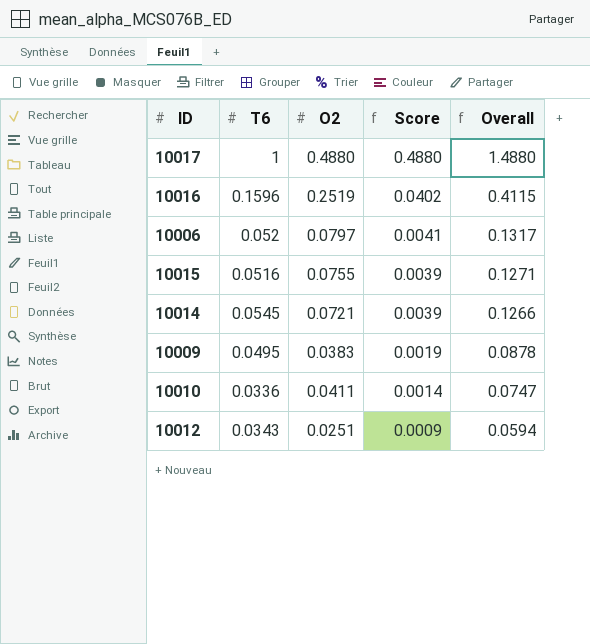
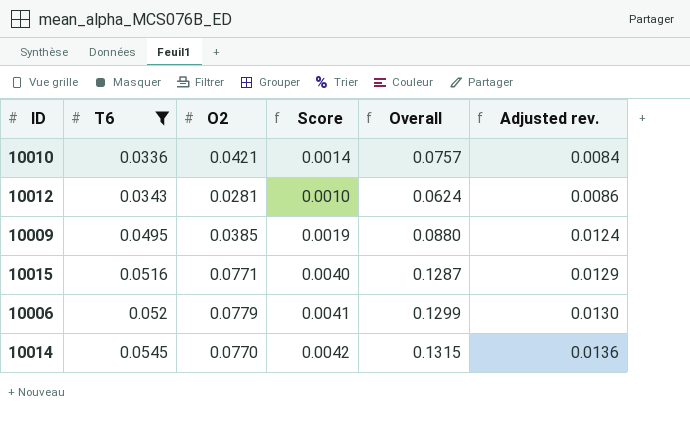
filter: none -> T6 <= 0.0545
row order: Score descending -> T6 ascending
column Adjusted rev. | formula: none -> [T6] * 0.25
10010 | O2: 0.0411 -> 0.0421
10010 | Overall: 0.0747 -> 0.0757
10012 | O2: 0.0251 -> 0.0281
10012 | Score: 0.0009 -> 0.0010
10012 | Overall: 0.0594 -> 0.0624
10009 | O2: 0.0383 -> 0.0385
10009 | Overall: 0.0878 -> 0.0880
10015 | O2: 0.0755 -> 0.0771
10015 | Score: 0.0039 -> 0.0040
10015 | Overall: 0.1271 -> 0.1287
10006 | O2: 0.0797 -> 0.0779
10006 | Overall: 0.1317 -> 0.1299
10014 | O2: 0.0721 -> 0.0770
10014 | Score: 0.0039 -> 0.0042
10014 | Overall: 0.1266 -> 0.1315

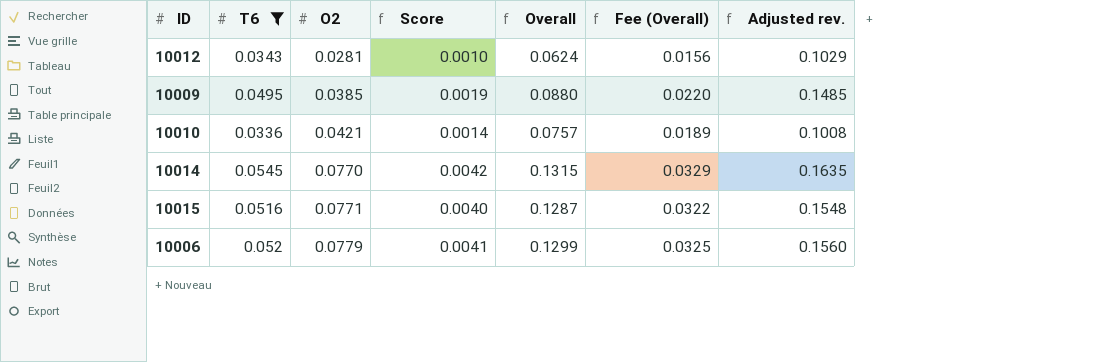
row order: T6 ascending -> O2 ascending
column Fee (Overall) | formula: none -> [Overall] * 0.25
column Adjusted rev. | formula: [T6] * 0.25 -> [T6] * 3

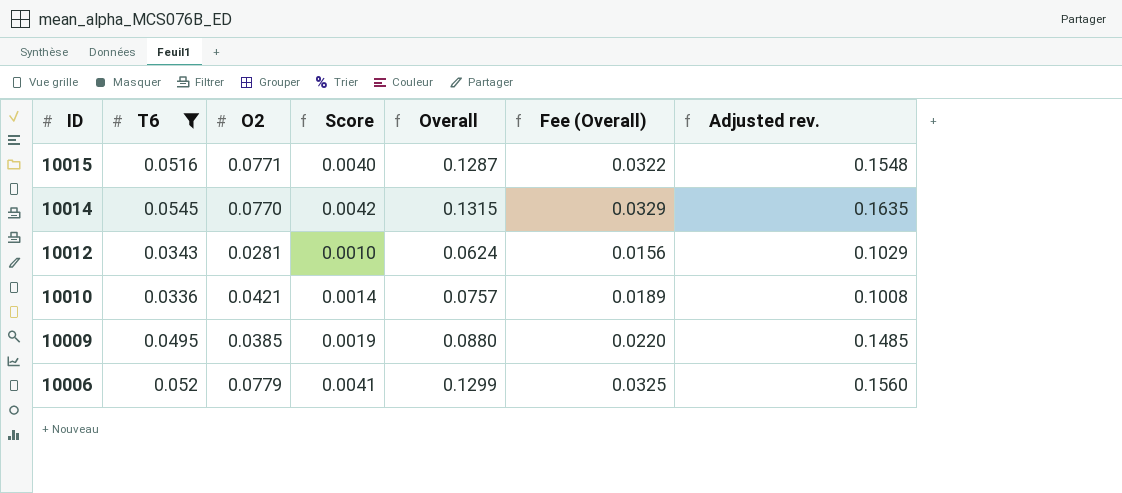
row order: O2 ascending -> ID descending

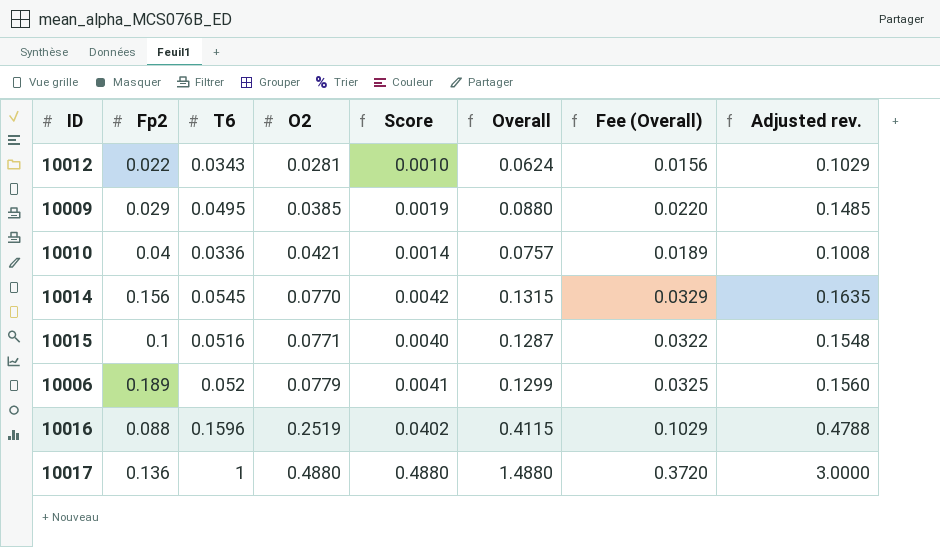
filter: T6 <= 0.0545 -> none
row order: ID descending -> O2 ascending
column Fp2 | position: none -> 2

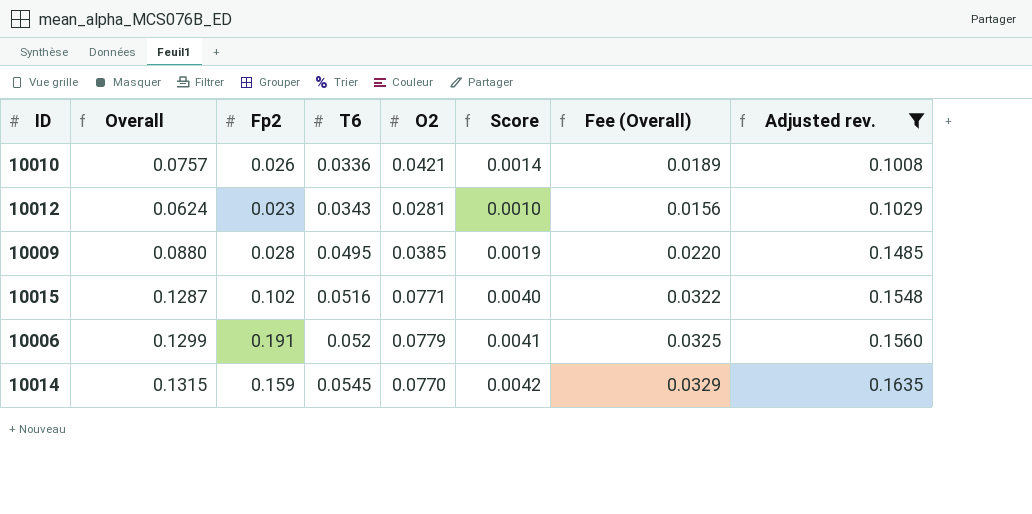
filter: none -> Adjusted rev. <= 0.1635
row order: O2 ascending -> T6 ascending
column Overall | position: 6 -> 2
10010 | Fp2: 0.04 -> 0.026
10012 | Fp2: 0.022 -> 0.023
10009 | Fp2: 0.029 -> 0.028
10015 | Fp2: 0.1 -> 0.102
10006 | Fp2: 0.189 -> 0.191
10014 | Fp2: 0.156 -> 0.159

